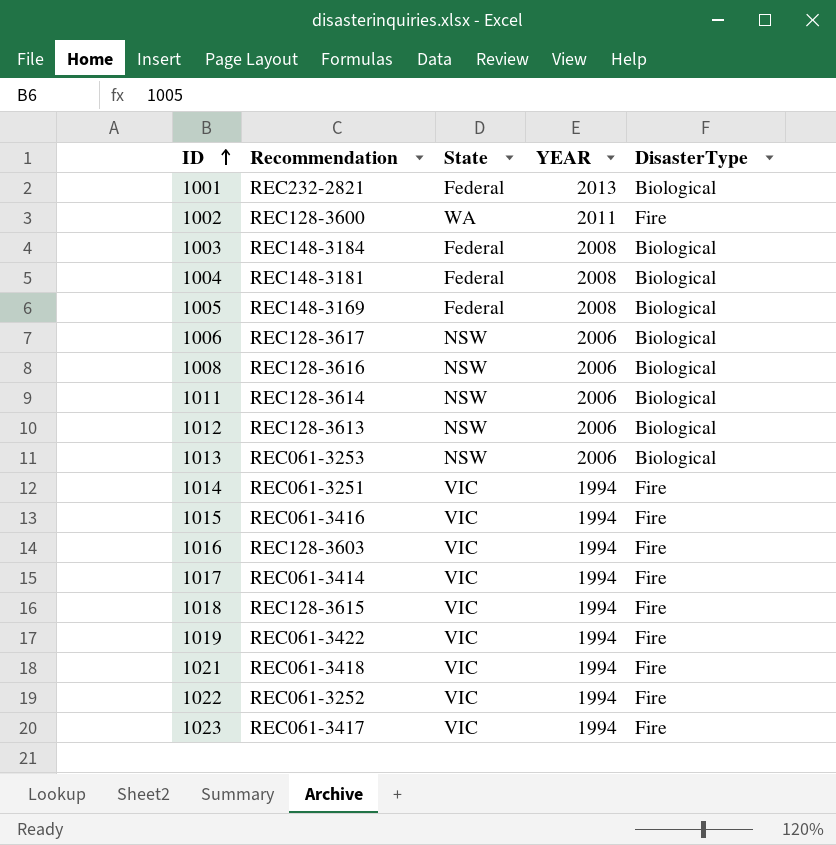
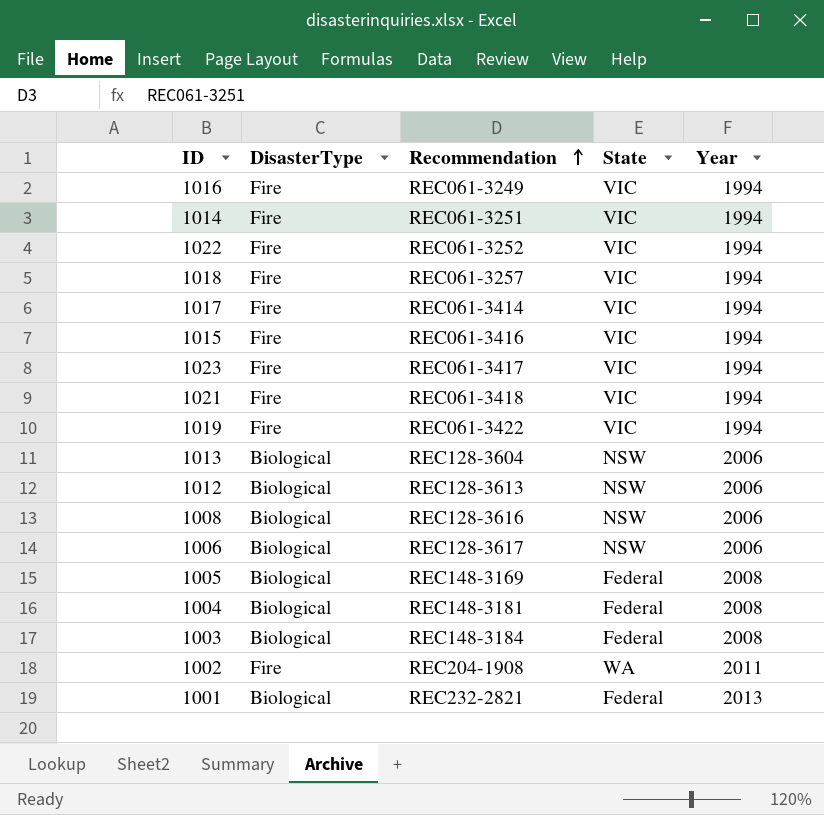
row order: ID ascending -> Recommendation ascending
column DisasterType | position: 5 -> 2
column name: YEAR -> Year
row 1011: REC128-3614 | NSW | 2006 | Biological -> none
1016 | Recommendation: REC128-3603 -> REC061-3249
1018 | Recommendation: REC128-3615 -> REC061-3257
1013 | Recommendation: REC061-3253 -> REC128-3604
1002 | Recommendation: REC128-3600 -> REC204-1908

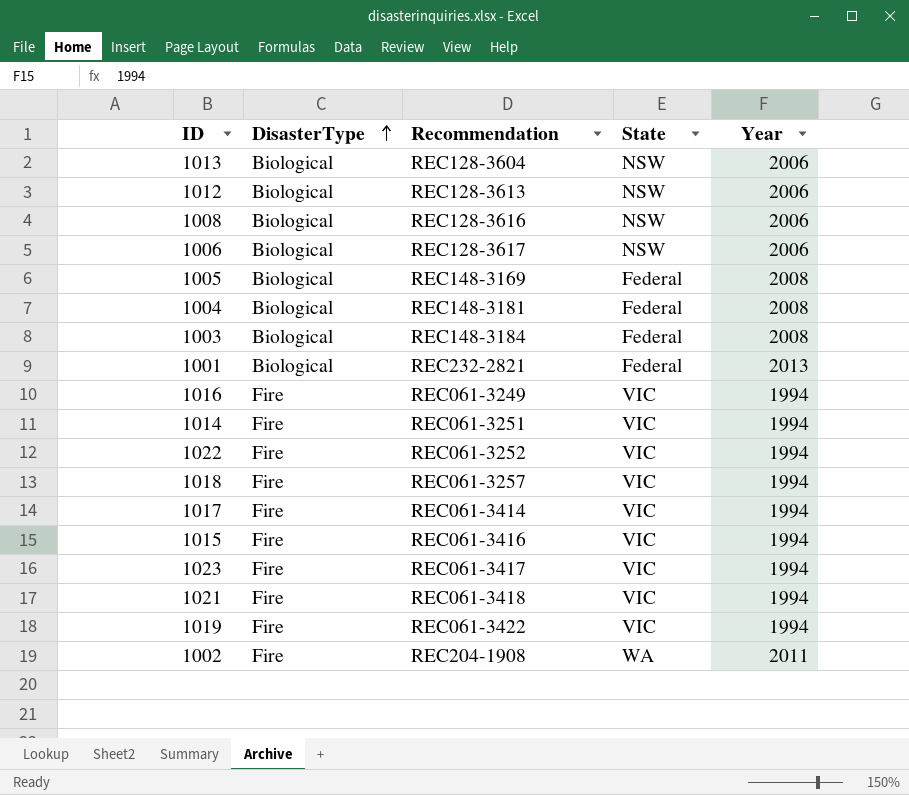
row order: Recommendation ascending -> DisasterType ascending

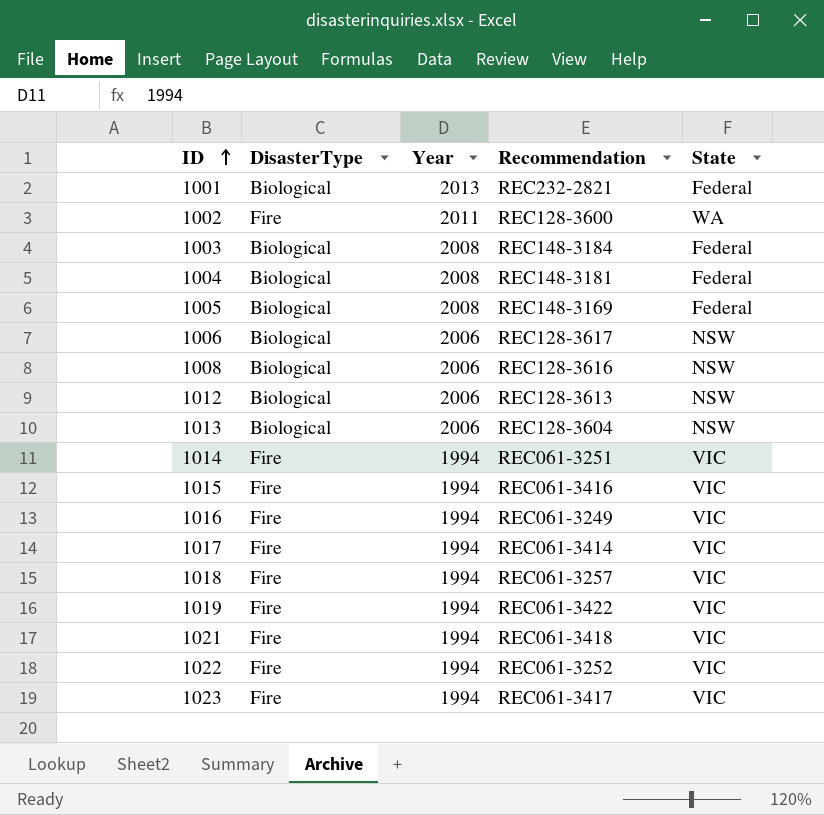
row order: DisasterType ascending -> ID ascending
column Year | position: 5 -> 3
1002 | Recommendation: REC204-1908 -> REC128-3600

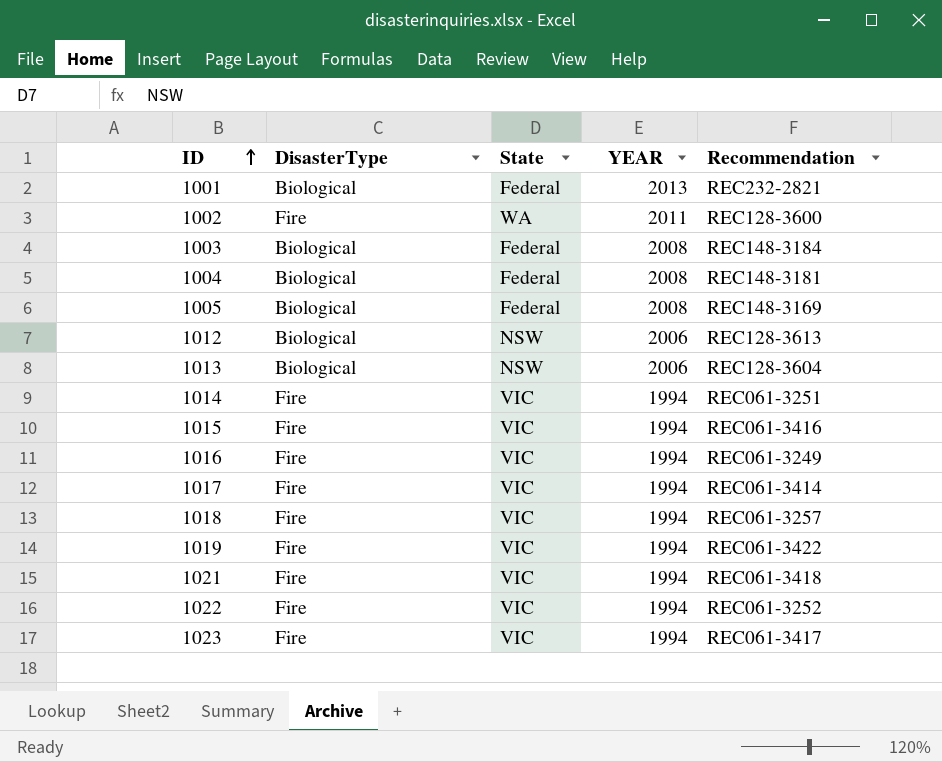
column State | position: 5 -> 3
column name: Year -> YEAR
row 1006: Biological | 2006 | REC128-3617 | NSW -> none
row 1008: Biological | 2006 | REC128-3616 | NSW -> none

